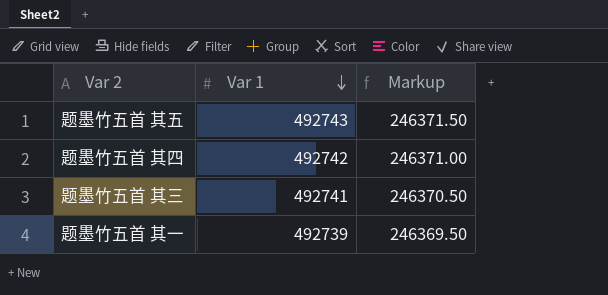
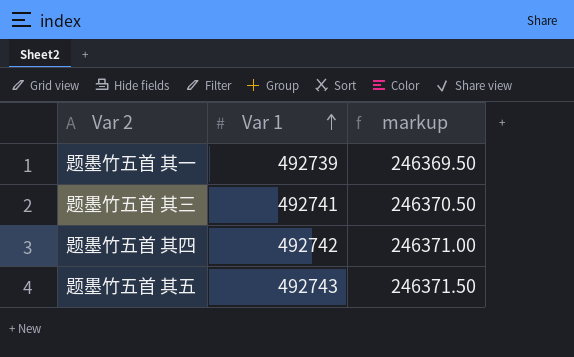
row order: Var 1 descending -> Var 1 ascending
column name: Markup -> markup

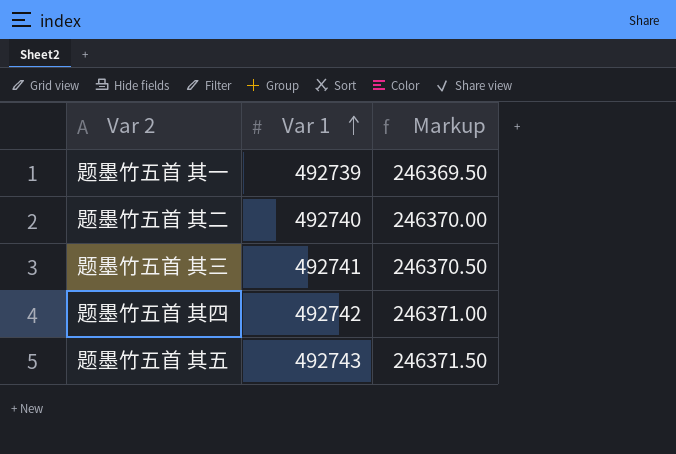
column name: markup -> Markup
row 题墨竹五首 其二: none -> 492740 | 246370.00

